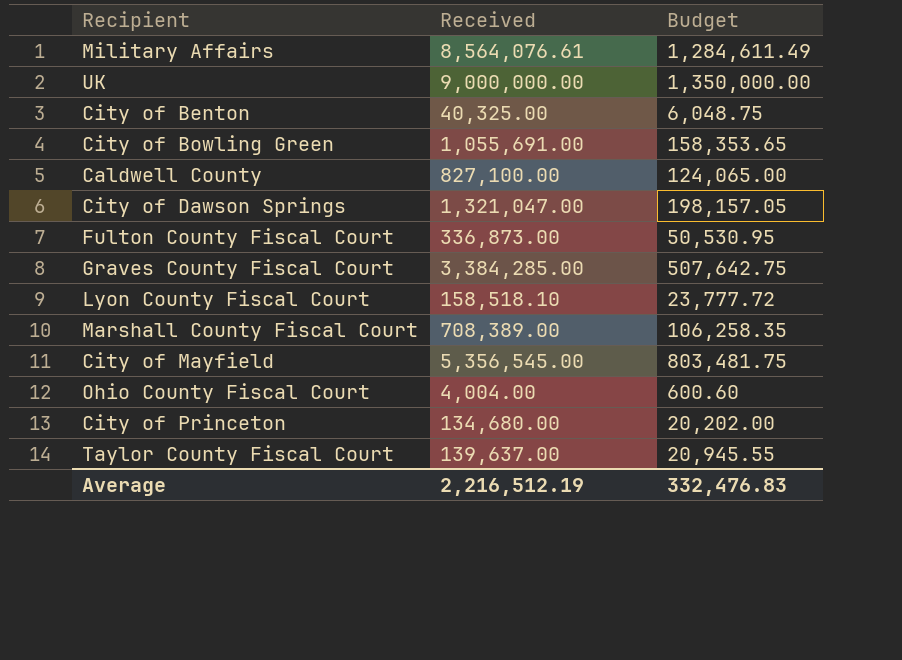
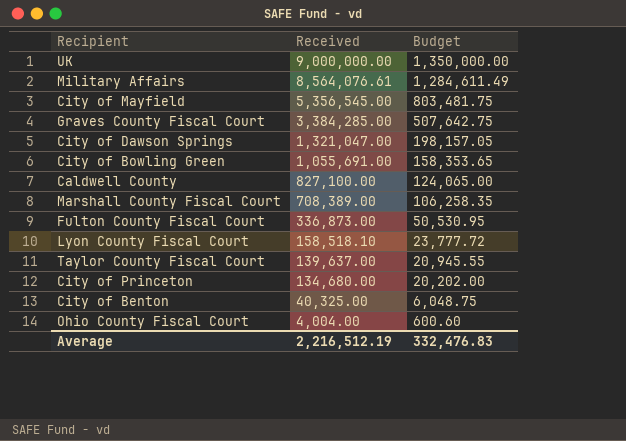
row order: none -> Received descending

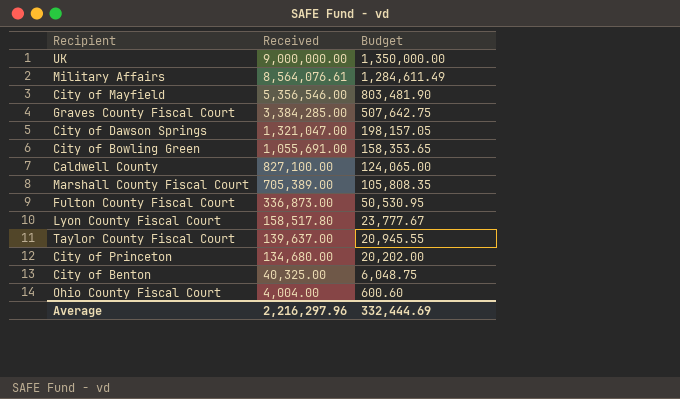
City of Mayfield | Received: 5,356,545.00 -> 5,356,546.00
City of Mayfield | Budget: 803,481.75 -> 803,481.90
Marshall County Fiscal Court | Received: 708,389.00 -> 705,389.00
Marshall County Fiscal Court | Budget: 106,258.35 -> 105,808.35
Lyon County Fiscal Court | Received: 158,518.10 -> 158,517.80
Lyon County Fiscal Court | Budget: 23,777.72 -> 23,777.67
Average | Received: 2,216,512.19 -> 2,216,297.96
Average | Budget: 332,476.83 -> 332,444.69

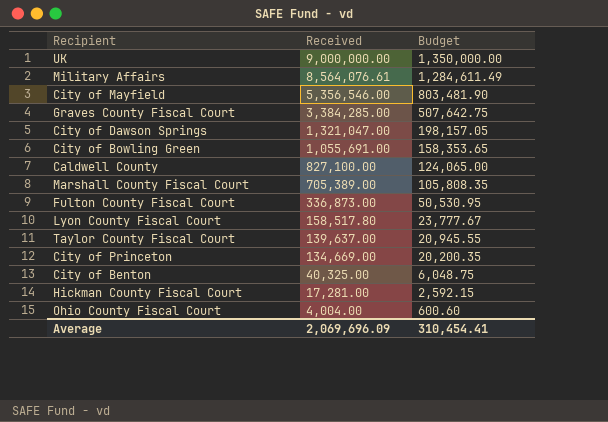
City of Princeton | Received: 134,680.00 -> 134,669.00
City of Princeton | Budget: 20,202.00 -> 20,200.35
row Hickman County Fiscal Court: none -> 17,281.00 | 2,592.15
Average | Received: 2,216,297.96 -> 2,069,696.09
Average | Budget: 332,444.69 -> 310,454.41

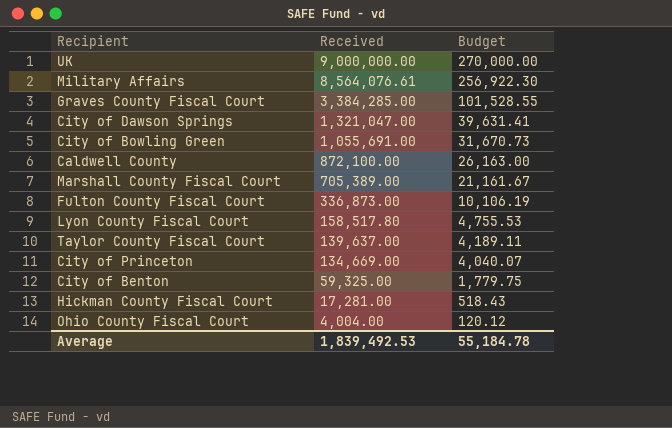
column Budget | formula: [Received] * 0.15 -> [Received] * 0.03
row City of Mayfield: 5,356,546.00 | 803,481.90 -> none
Caldwell County | Received: 827,100.00 -> 872,100.00
City of Benton | Received: 40,325.00 -> 59,325.00
Average | Received: 2,069,696.09 -> 1,839,492.53
Average | Budget: 310,454.41 -> 55,184.78

